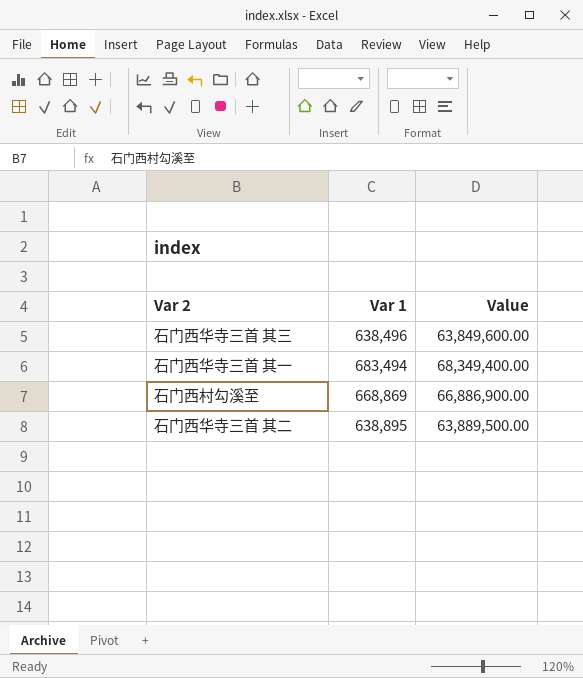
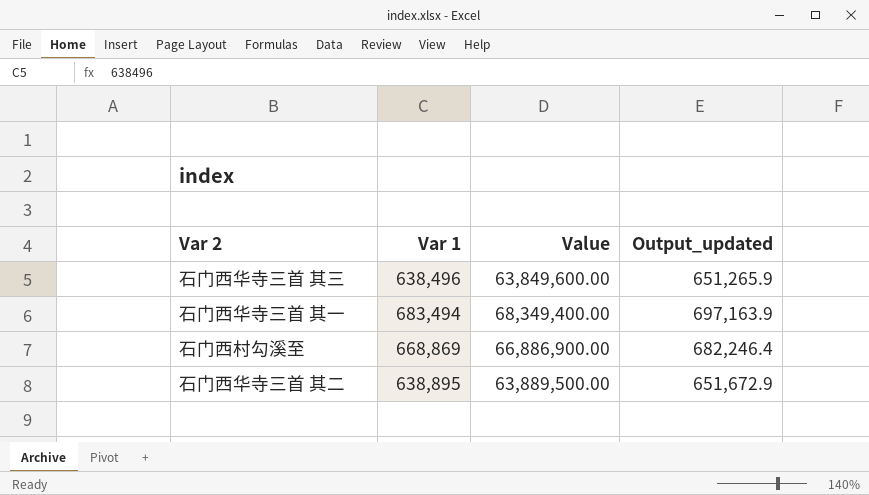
column Output_updated | formula: none -> [Var 1] * 1.02

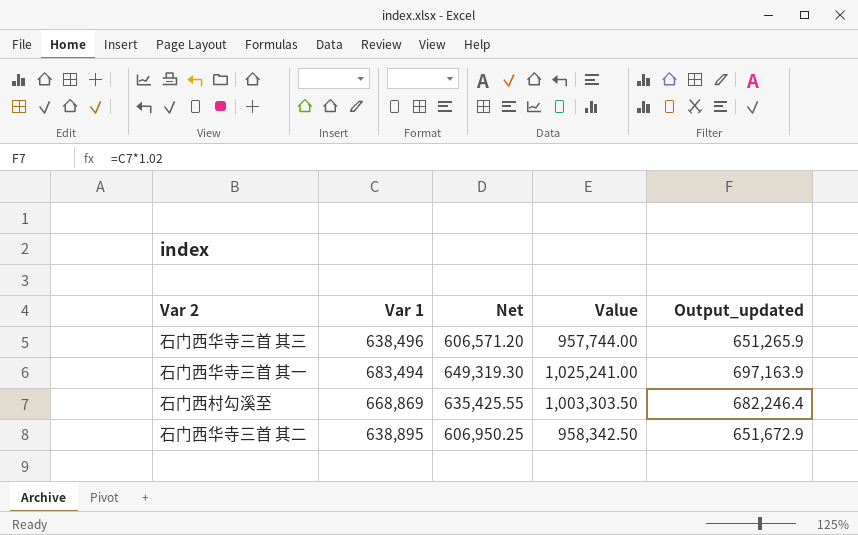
column Net | formula: none -> [Var 1] * 0.95
column Value | formula: [Var 1] * 100 -> [Var 1] * 1.5

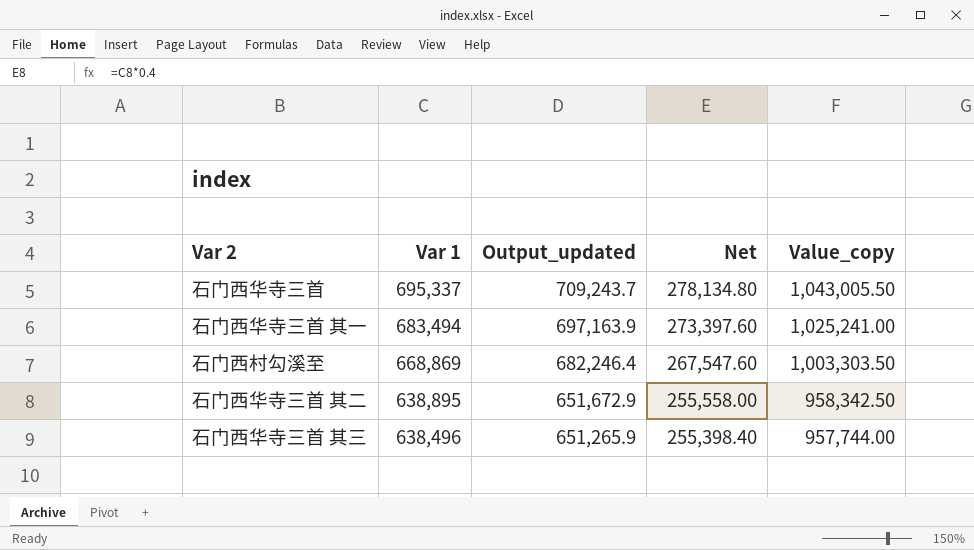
row order: none -> Var 1 descending
column Output_updated | position: 5 -> 3
column Net | formula: [Var 1] * 0.95 -> [Var 1] * 0.4
column name: Value -> Value_copy
row 石门西华寺三首: none -> 695,337 | 709,243.7 | 278,134.80 | 1,043,005.50

